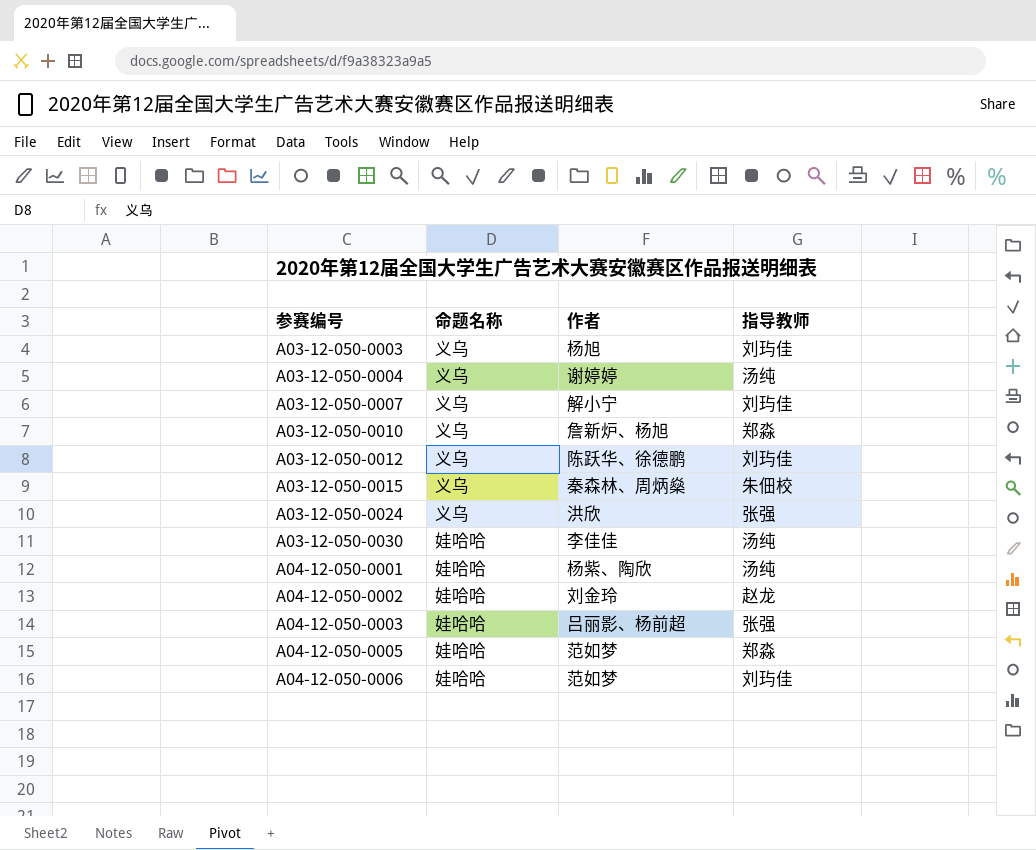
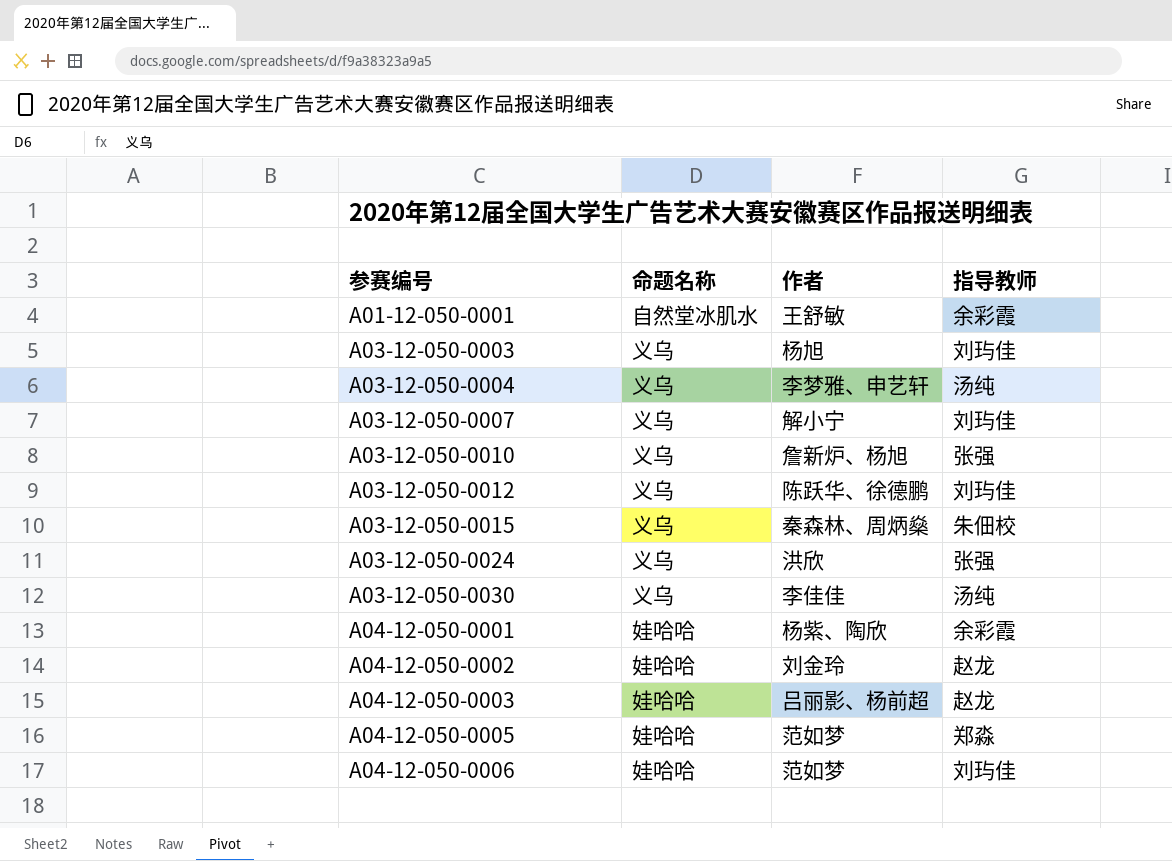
row A01-12-050-0001: none -> 自然堂冰肌水 | 王舒敏 | 余彩霞
A03-12-050-0004 | 作者: 谢婷婷 -> 李梦雅、申艺轩
A03-12-050-0010 | 指导教师: 郑淼 -> 张强
A03-12-050-0030 | 命题名称: 娃哈哈 -> 义乌
A04-12-050-0001 | 指导教师: 汤纯 -> 余彩霞
A04-12-050-0003 | 指导教师: 张强 -> 赵龙

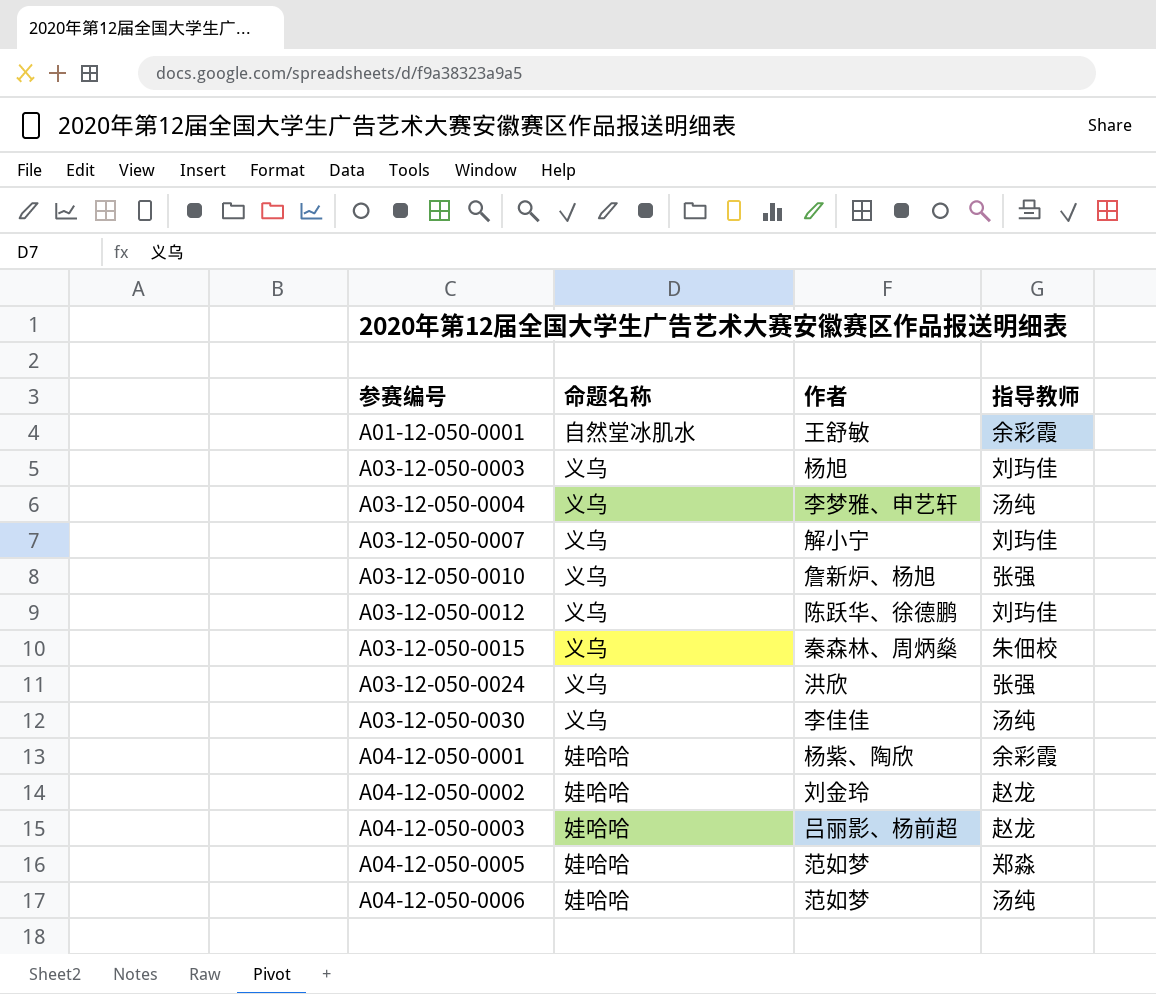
A04-12-050-0006 | 指导教师: 刘玙佳 -> 汤纯

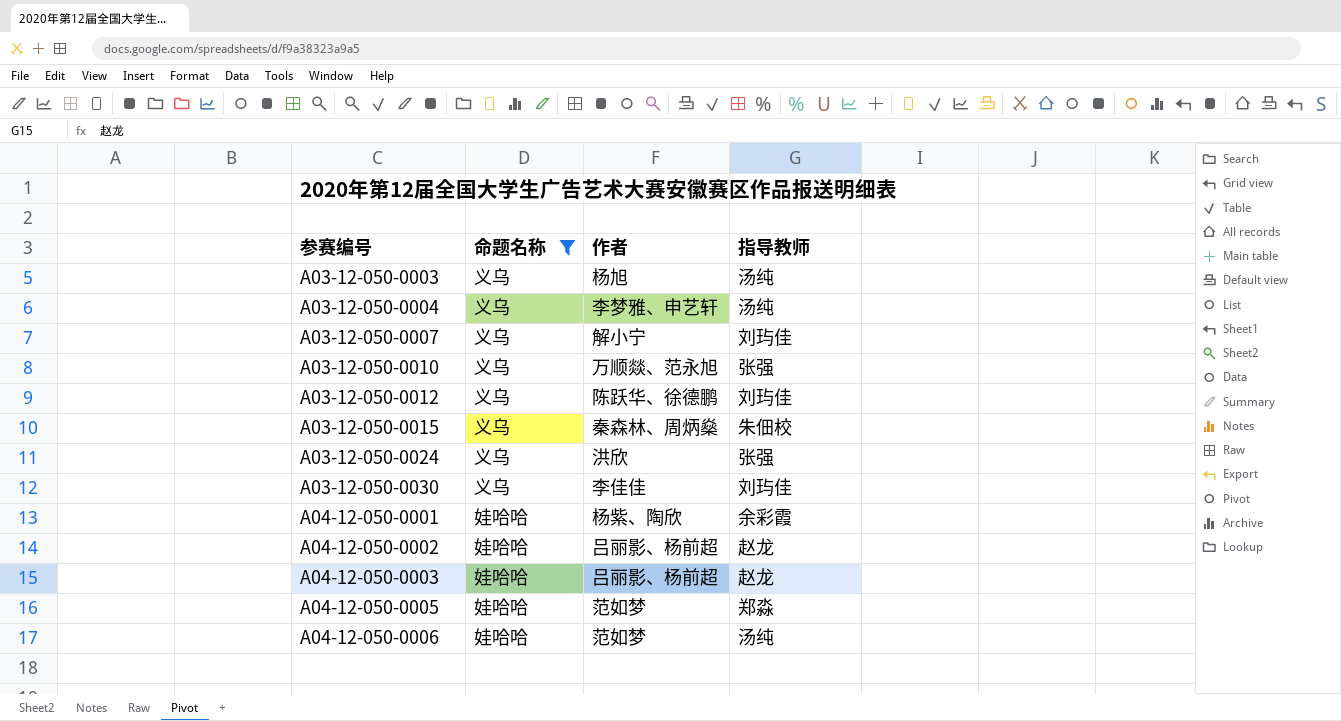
filter: none -> 命题名称 != 自然堂冰肌水
A03-12-050-0003 | 指导教师: 刘玙佳 -> 汤纯
A03-12-050-0010 | 作者: 詹新炉、杨旭 -> 万顺燚、范永旭
A03-12-050-0030 | 指导教师: 汤纯 -> 刘玙佳
A04-12-050-0002 | 作者: 刘金玲 -> 吕丽影、杨前超

